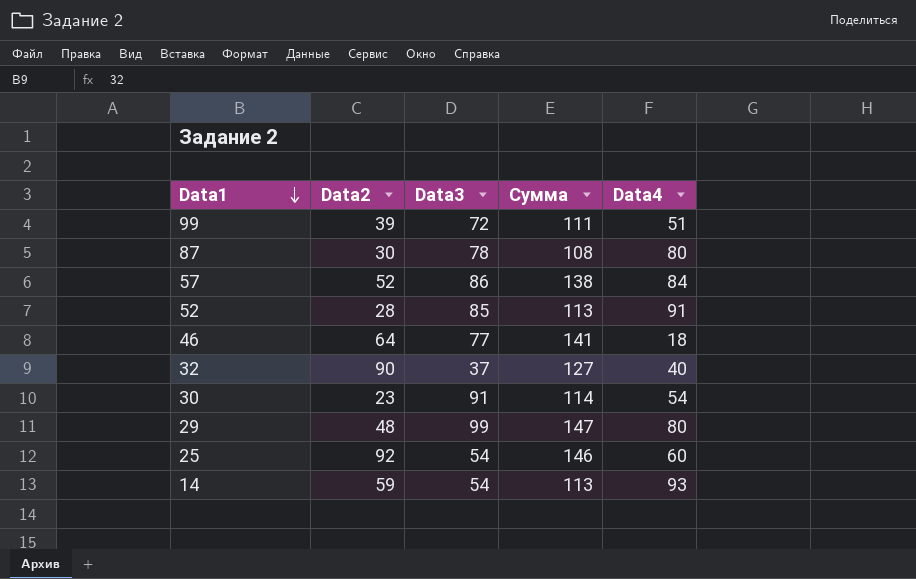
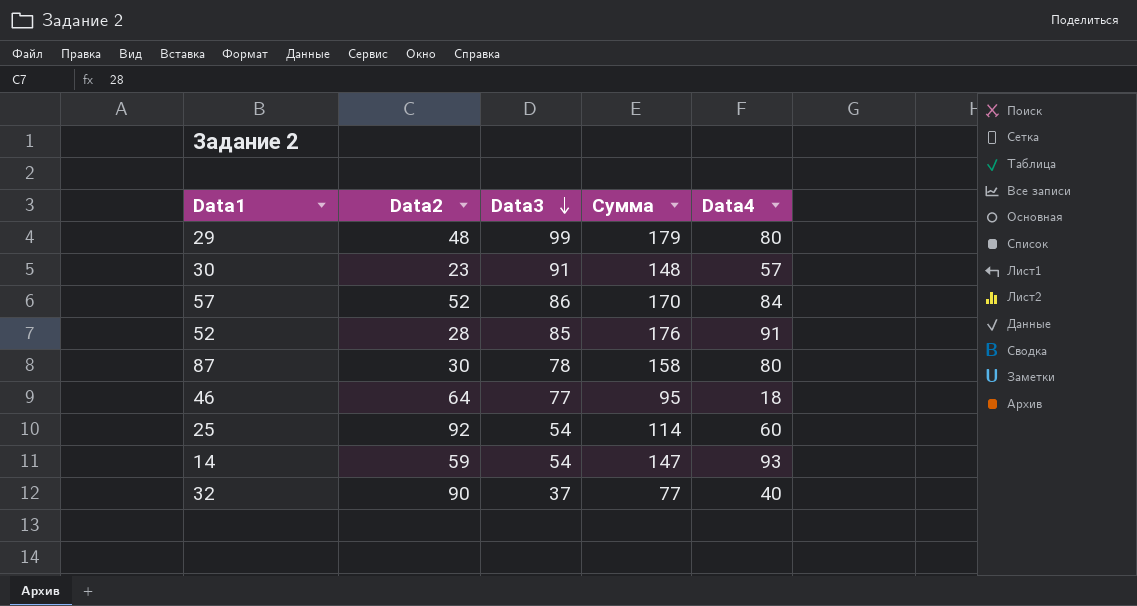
row order: Data1 descending -> Data3 descending
column Сумма | formula: [Data2] + [Data3] -> [Data3] + [Data4]
row 99: 39 | 72 | 111 | 51 -> none
30 | Data4: 54 -> 57

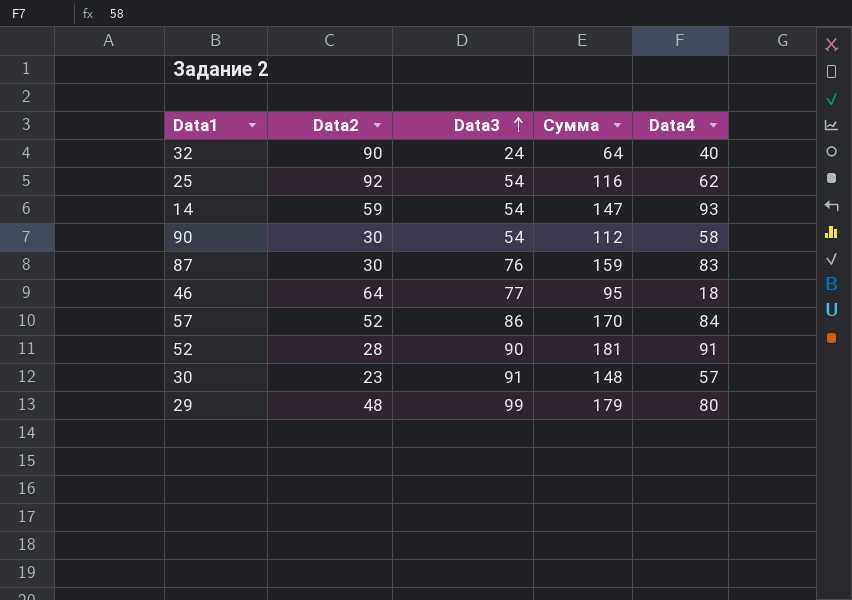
row order: Data3 descending -> Data3 ascending
32 | Data3: 37 -> 24
32 | Сумма: 77 -> 64
25 | Сумма: 114 -> 116
25 | Data4: 60 -> 62
row 90: none -> 30 | 54 | 112 | 58
87 | Data3: 78 -> 76
87 | Сумма: 158 -> 159
87 | Data4: 80 -> 83
52 | Data3: 85 -> 90
52 | Сумма: 176 -> 181

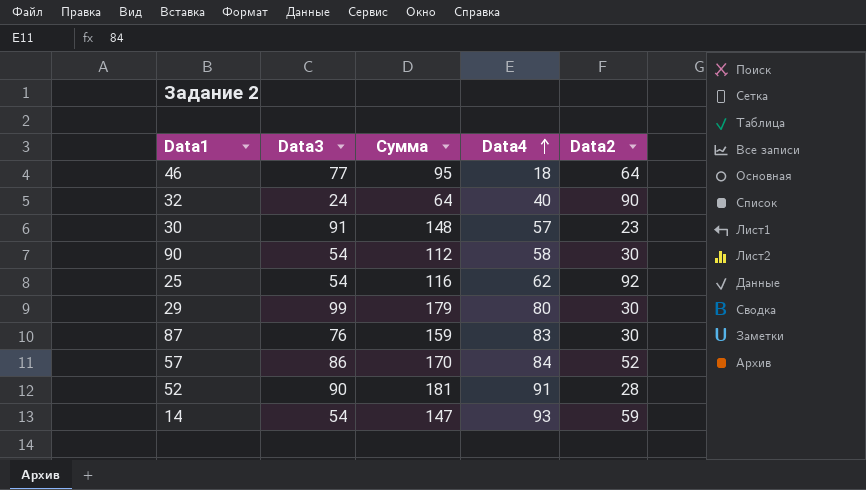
row order: Data3 ascending -> Data4 ascending
column Data2 | position: 2 -> 5
29 | Data2: 48 -> 30

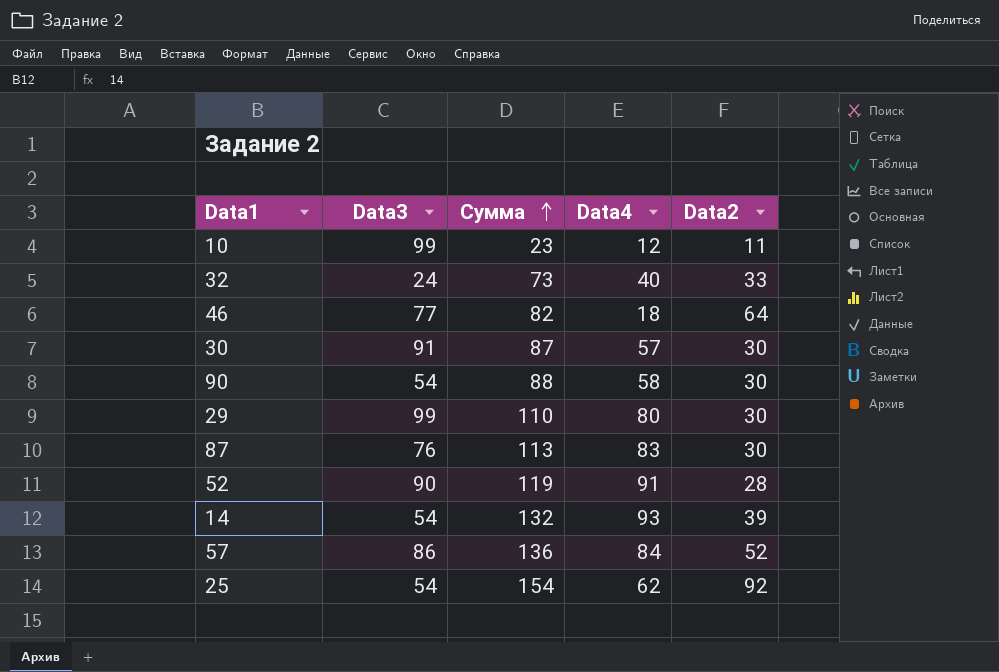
row order: Data4 ascending -> Сумма ascending
column Сумма | formula: [Data3] + [Data4] -> [Data4] + [Data2]
row 10: none -> 99 | 23 | 12 | 11
32 | Data2: 90 -> 33
30 | Data2: 23 -> 30
14 | Data2: 59 -> 39

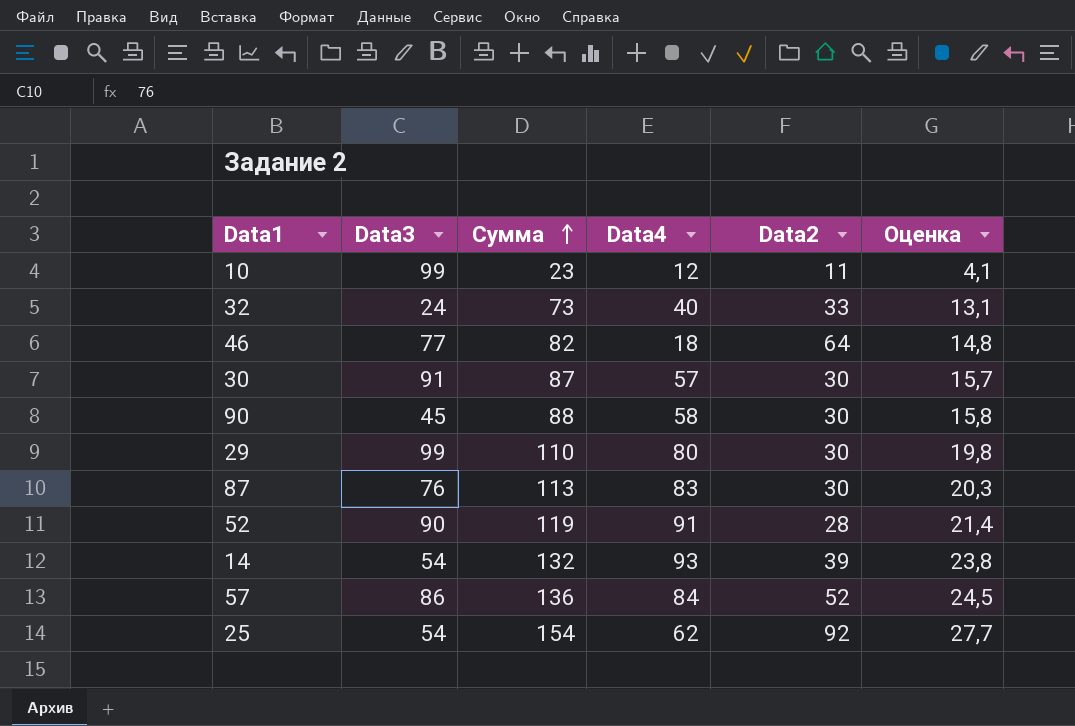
column Оценка | formula: none -> [Сумма] * 0,18
90 | Data3: 54 -> 45

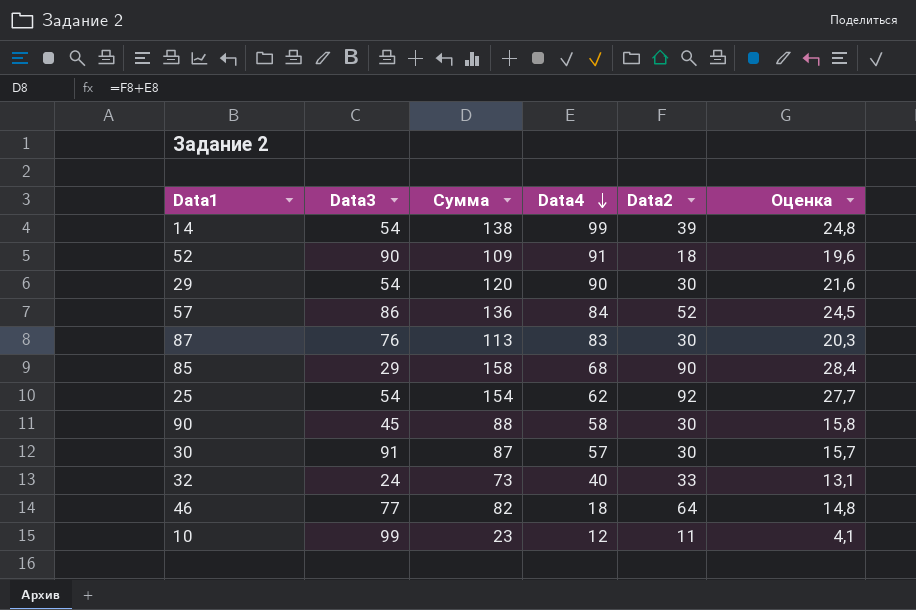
row order: Сумма ascending -> Data4 descending
14 | Сумма: 132 -> 138
14 | Data4: 93 -> 99
14 | Оценка: 23,8 -> 24,8
52 | Сумма: 119 -> 109
52 | Data2: 28 -> 18
52 | Оценка: 21,4 -> 19,6
29 | Data3: 99 -> 54
29 | Сумма: 110 -> 120
29 | Data4: 80 -> 90
29 | Оценка: 19,8 -> 21,6
row 85: none -> 29 | 158 | 68 | 90 | 28,4

